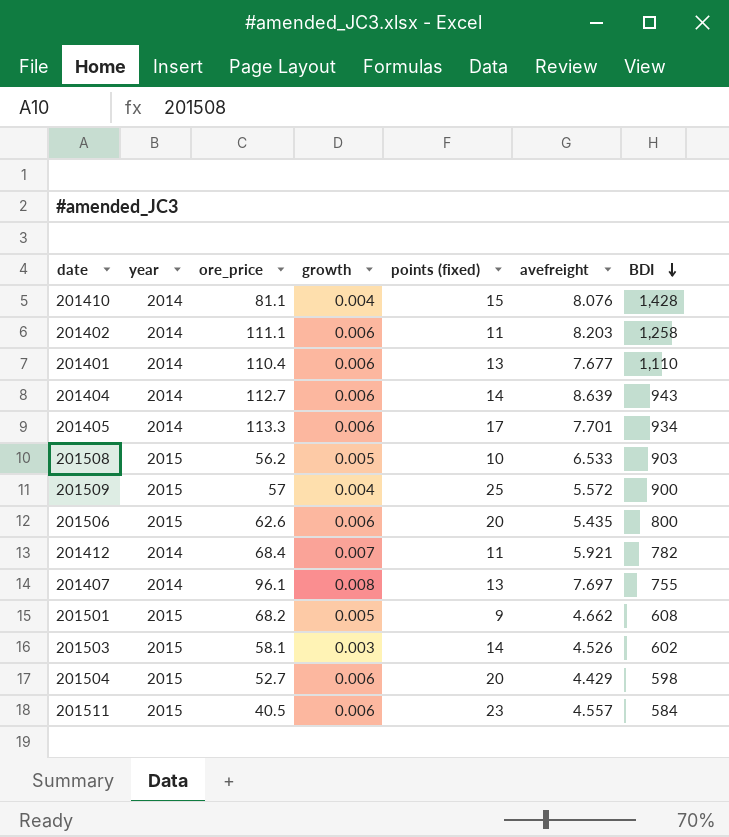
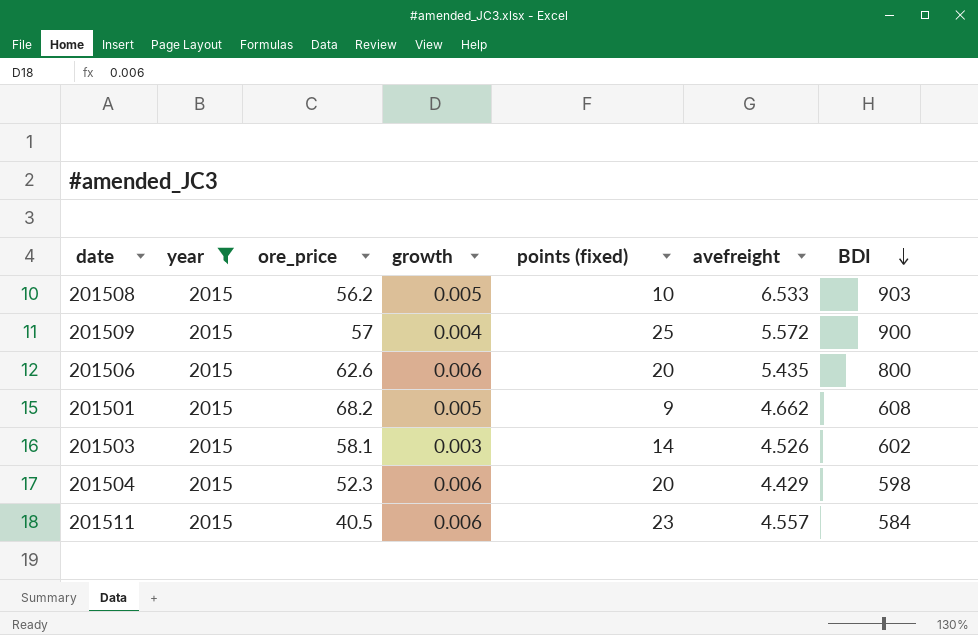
filter: none -> year = 2015
201504 | ore_price: 52.7 -> 52.3

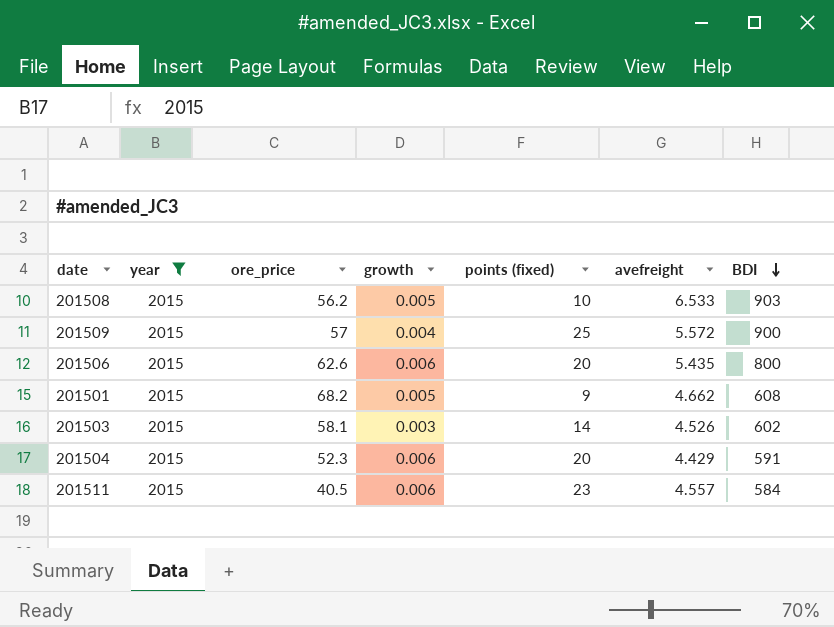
201504 | BDI: 598 -> 591

